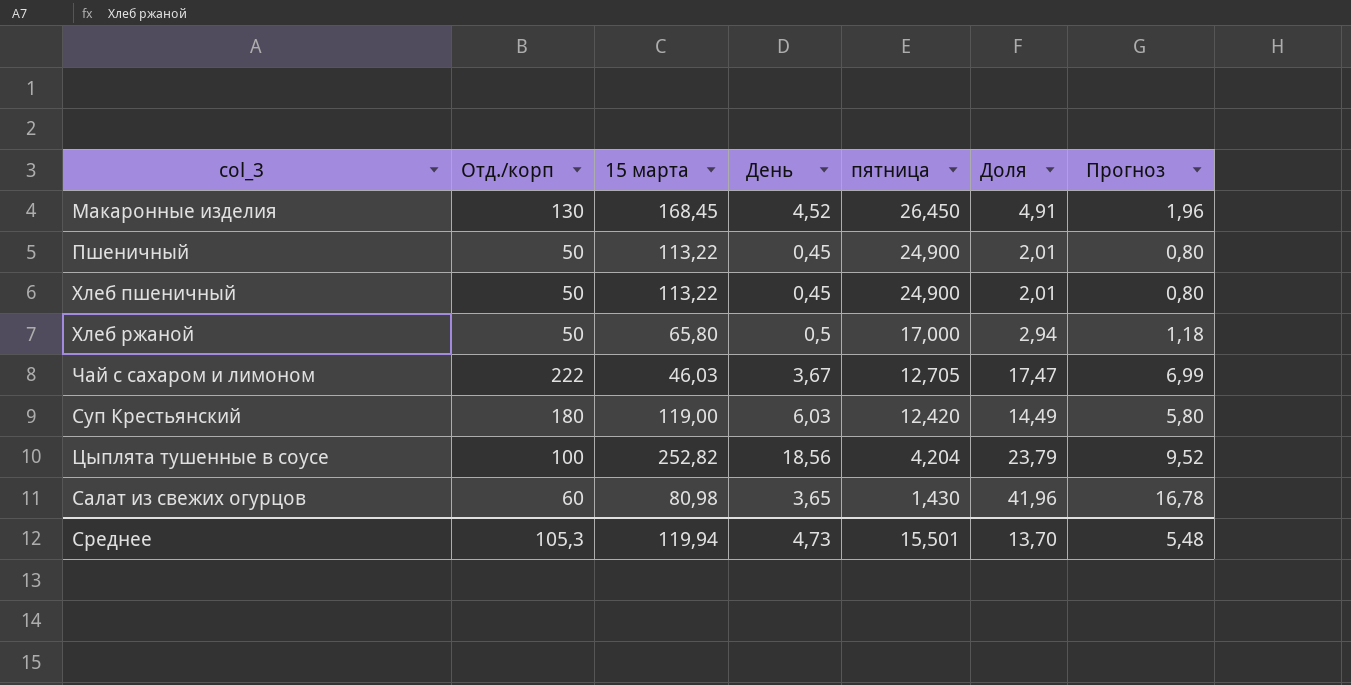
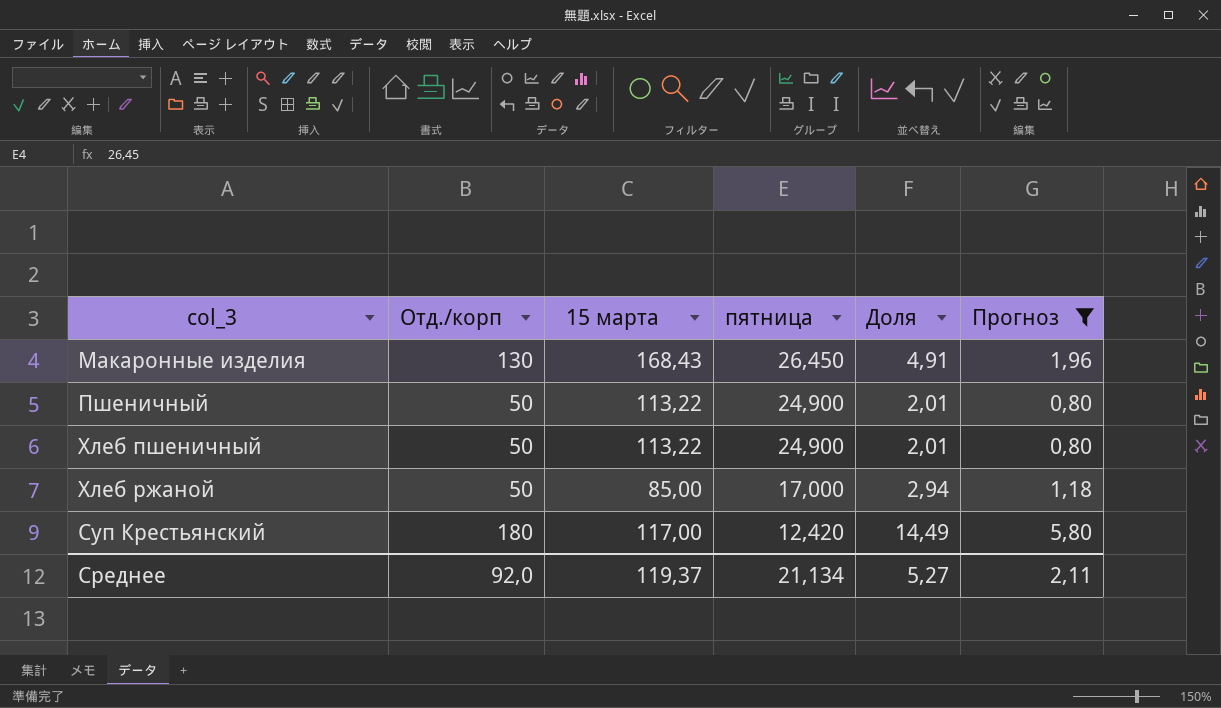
filter: none -> Прогноз <= 5,80
column День | position: 4 -> none
Макаронные изделия | 15 марта: 168,45 -> 168,43
Хлеб ржаной | 15 марта: 65,80 -> 85,00
Суп Крестьянский | 15 марта: 119,00 -> 117,00
Среднее | Отд./корп: 105,3 -> 92,0
Среднее | 15 марта: 119,94 -> 119,37
Среднее | пятница: 15,501 -> 21,134
Среднее | Доля: 13,70 -> 5,27
Среднее | Прогноз: 5,48 -> 2,11

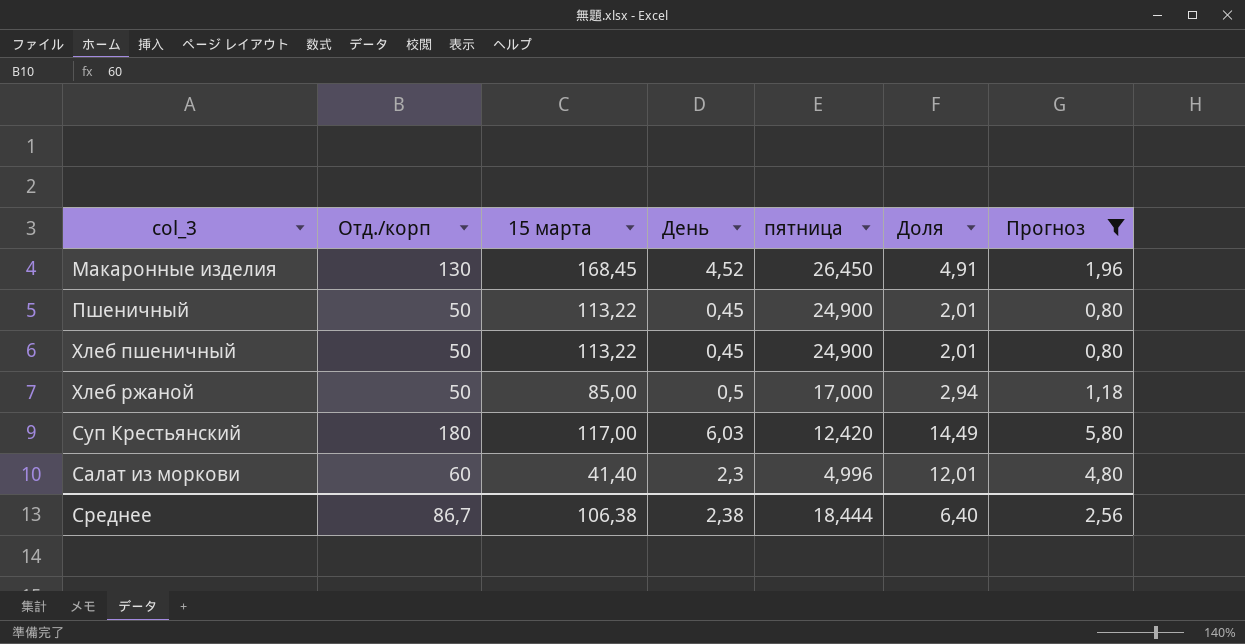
column День | position: none -> 4
Макаронные изделия | 15 марта: 168,43 -> 168,45
row Салат из моркови: none -> 60 | 41,40 | 2,3 | 4,996 | 12,01 | 4,80
Среднее | Отд./корп: 92,0 -> 86,7
Среднее | 15 марта: 119,37 -> 106,38
Среднее | пятница: 21,134 -> 18,444
Среднее | Доля: 5,27 -> 6,40
Среднее | Прогноз: 2,11 -> 2,56

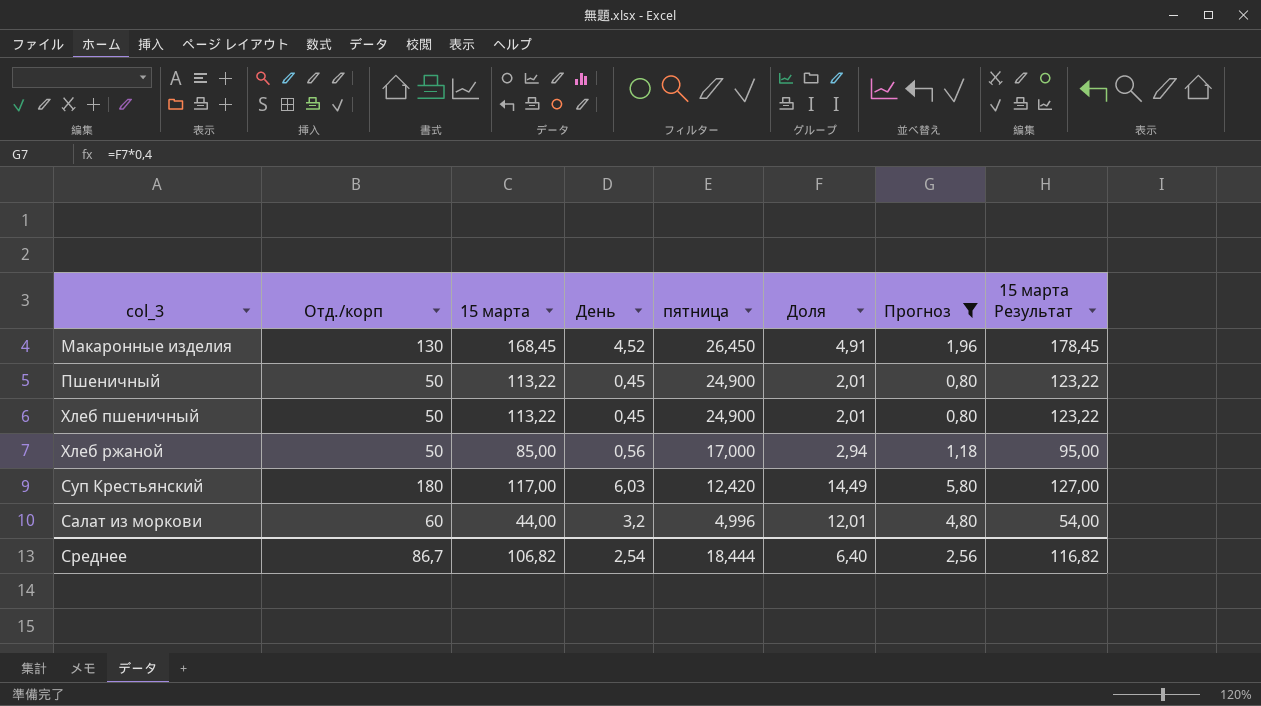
column 15 марта Результат | formula: none -> [15 марта] + 10
Хлеб ржаной | День: 0,5 -> 0,56
Салат из моркови | 15 марта: 41,40 -> 44,00
Салат из моркови | День: 2,3 -> 3,2
Среднее | 15 марта: 106,38 -> 106,82
Среднее | День: 2,38 -> 2,54

